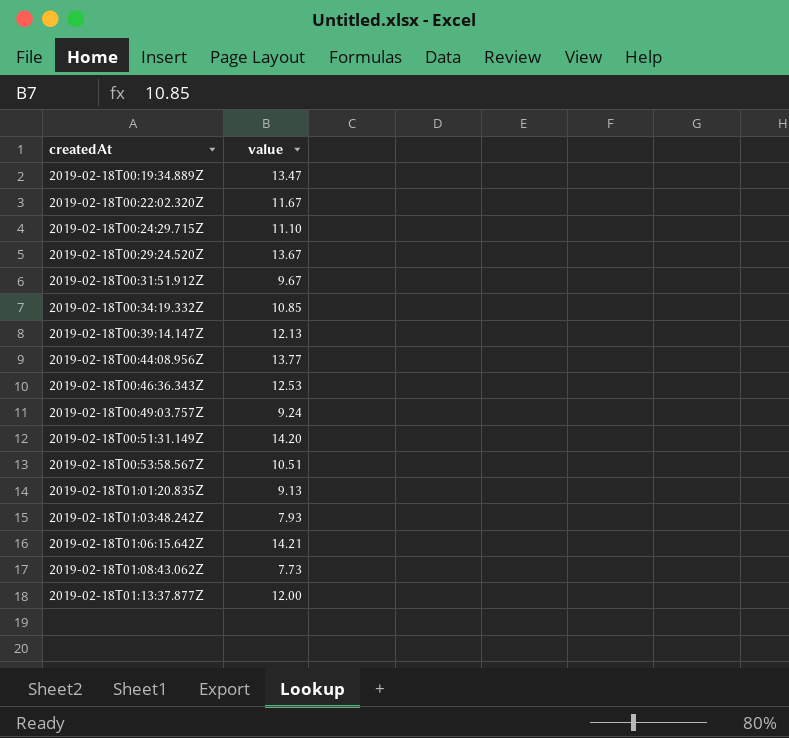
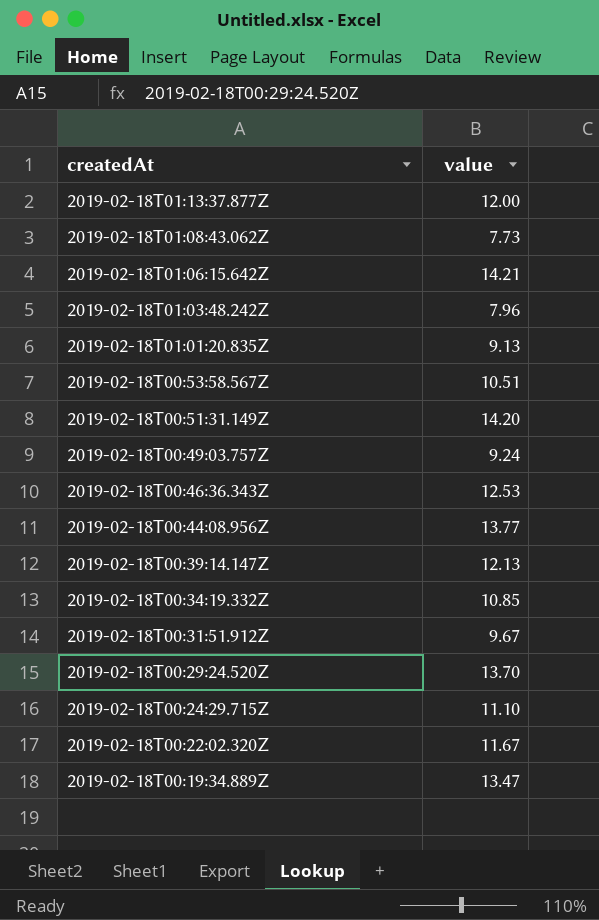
row order: createdAt ascending -> createdAt descending
2019-02-18T01:03:48.242Z | value: 7.93 -> 7.96
2019-02-18T00:29:24.520Z | value: 13.67 -> 13.70

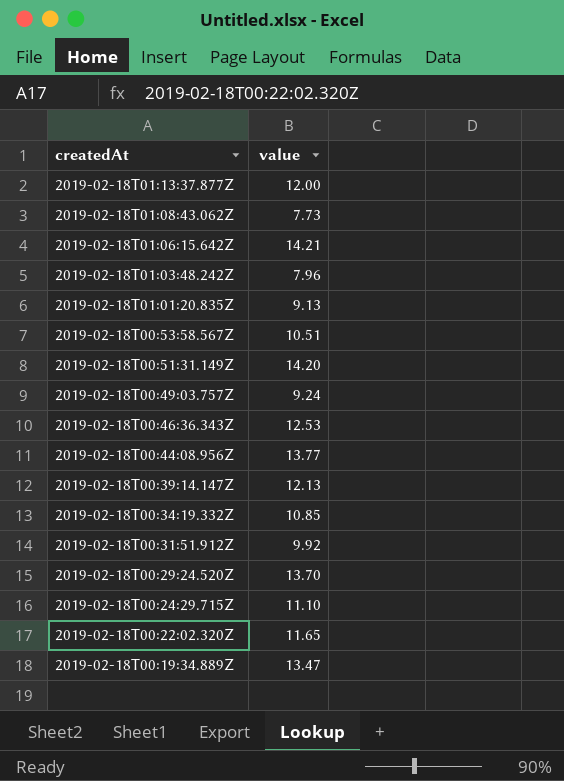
2019-02-18T00:31:51.912Z | value: 9.67 -> 9.92
2019-02-18T00:22:02.320Z | value: 11.67 -> 11.65

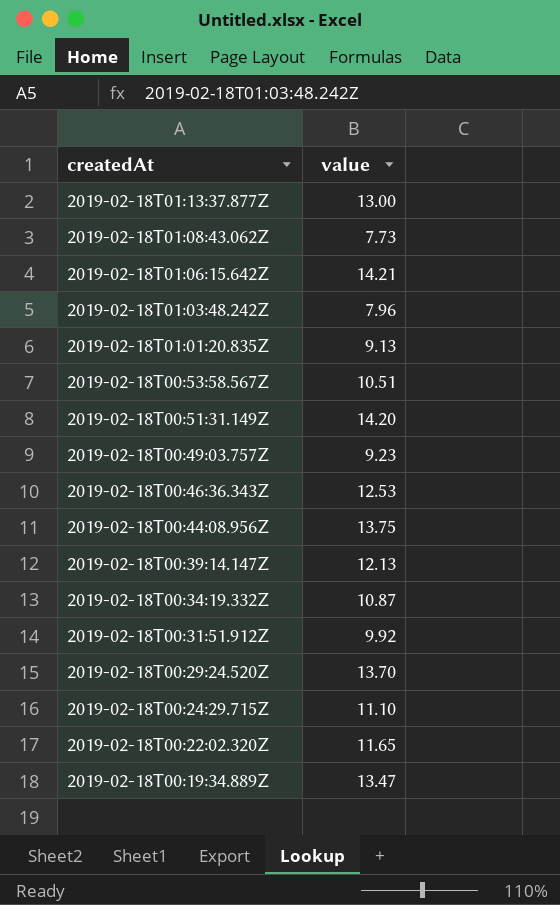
2019-02-18T01:13:37.877Z | value: 12.00 -> 13.00
2019-02-18T00:49:03.757Z | value: 9.24 -> 9.23
2019-02-18T00:44:08.956Z | value: 13.77 -> 13.75
2019-02-18T00:34:19.332Z | value: 10.85 -> 10.87

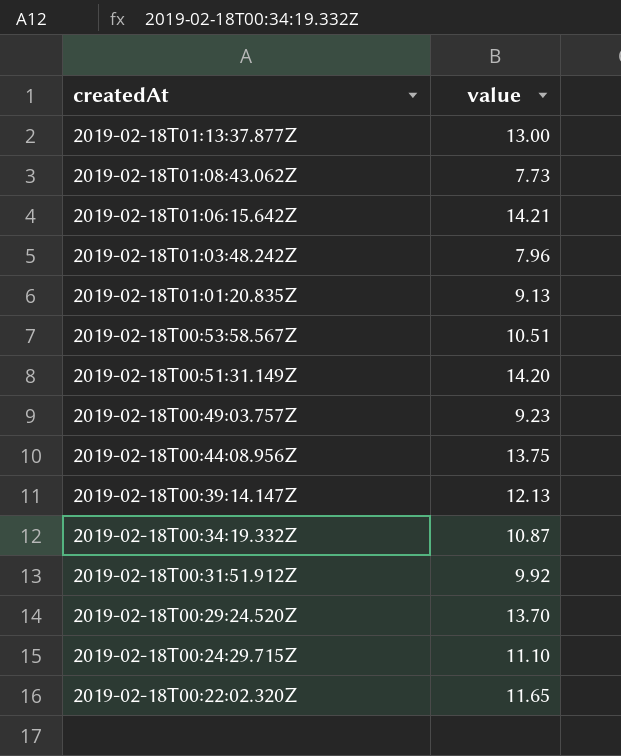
row 2019-02-18T00:46:36.343Z: 12.53 -> none
row 2019-02-18T00:19:34.889Z: 13.47 -> none

